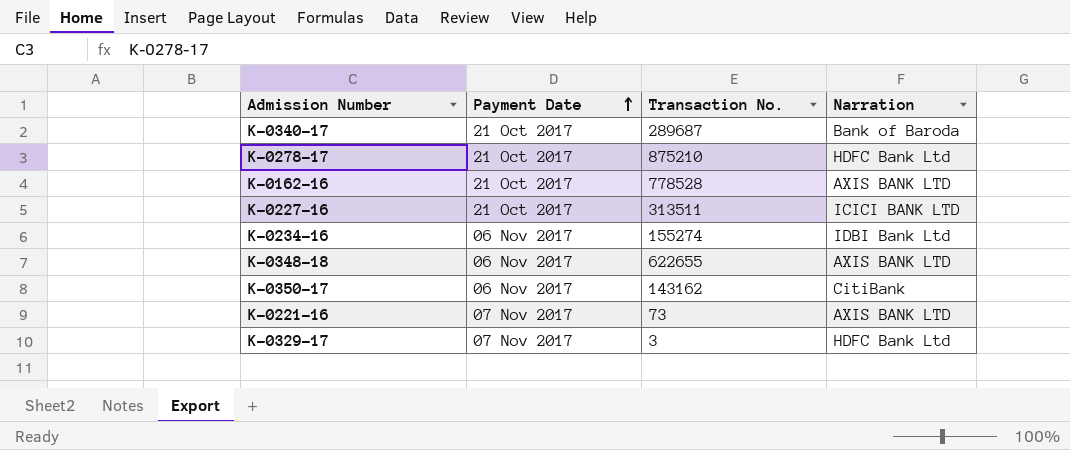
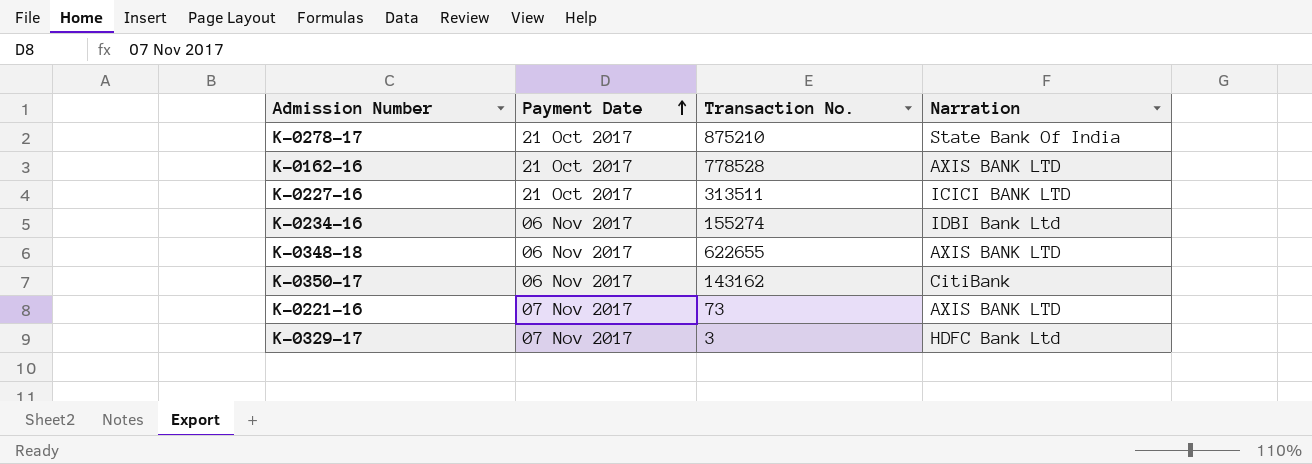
row K-0340-17: 21 Oct 2017 | 289687 | Bank of Baroda -> none
K-0278-17 | Narration: HDFC Bank Ltd -> State Bank Of India

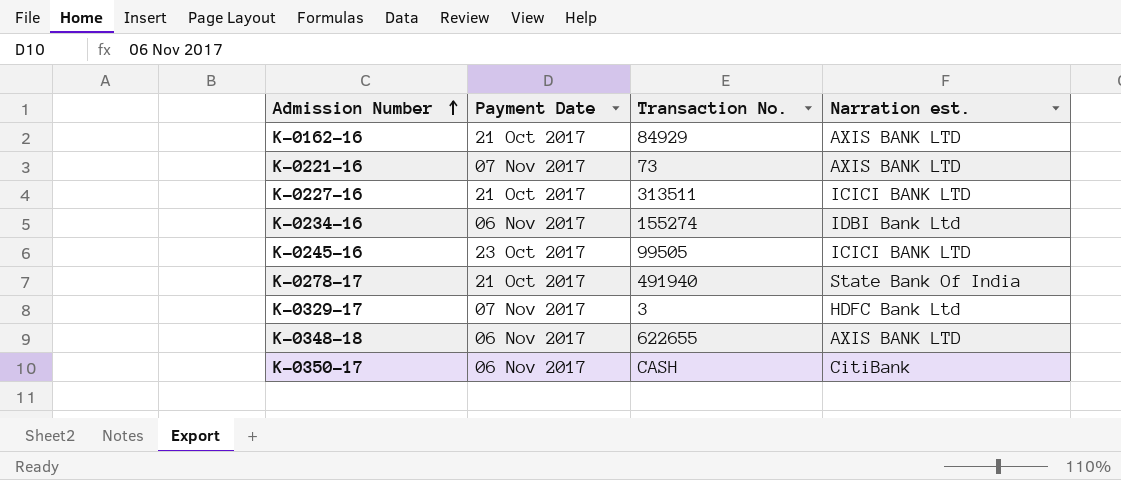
row order: Payment Date ascending -> Admission Number ascending
column name: Narration -> Narration est.
K-0162-16 | Transaction No.: 778528 -> 84929
row K-0245-16: none -> 23 Oct 2017 | 99505 | ICICI BANK LTD
K-0278-17 | Transaction No.: 875210 -> 491940
K-0350-17 | Transaction No.: 143162 -> CASH

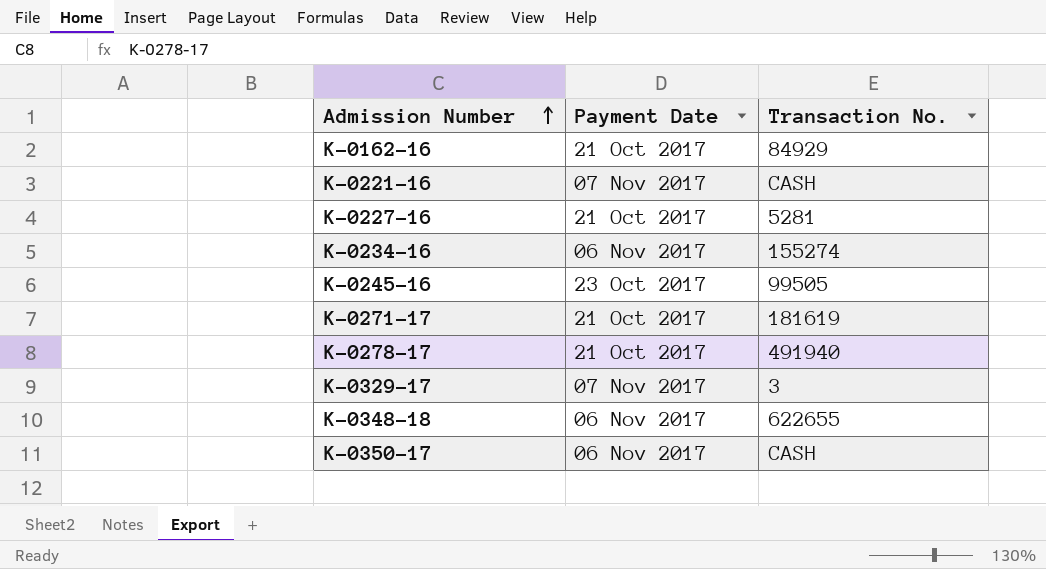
column Narration est. | position: 4 -> none
K-0221-16 | Transaction No.: 73 -> CASH
K-0227-16 | Transaction No.: 313511 -> 5281
row K-0271-17: none -> 21 Oct 2017 | 181619

